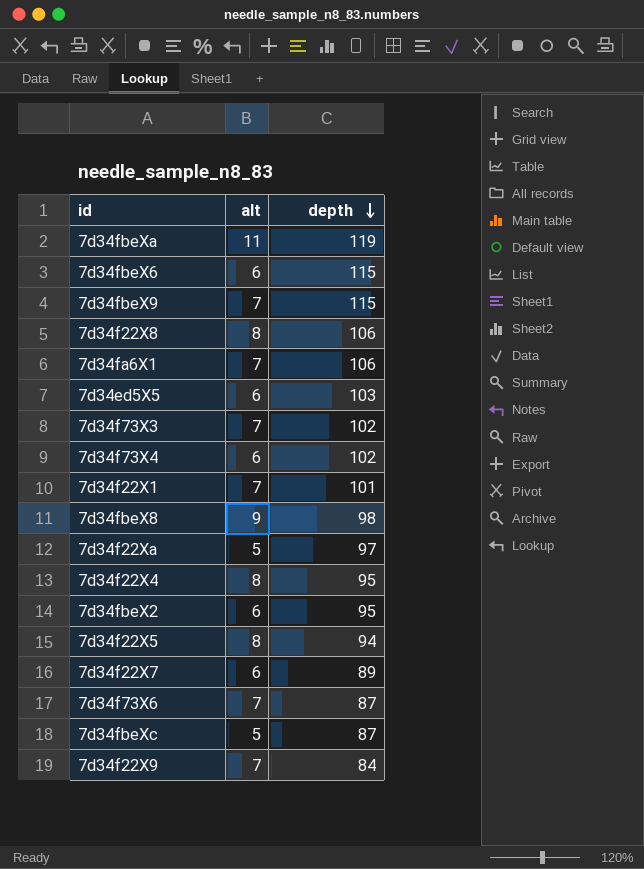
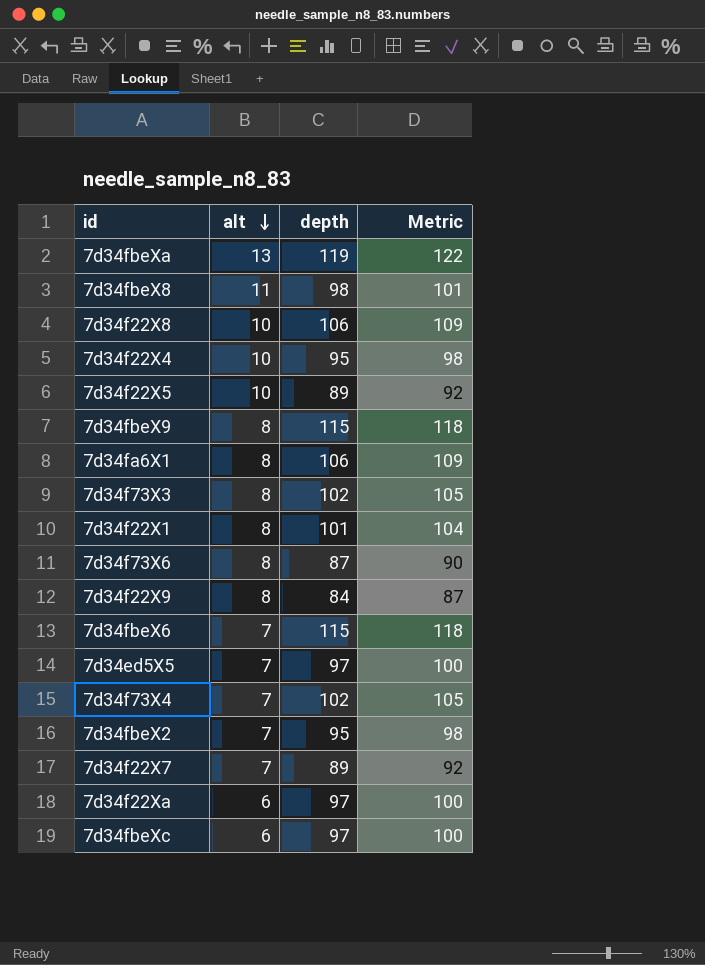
row order: depth descending -> alt descending
column Metric | formula: none -> [depth] + 3
7d34fbeXa | alt: 11 -> 13
7d34fbeX8 | alt: 9 -> 11
7d34f22X8 | alt: 8 -> 10
7d34f22X4 | alt: 8 -> 10
7d34f22X5 | alt: 8 -> 10
7d34f22X5 | depth: 94 -> 89
7d34fbeX9 | alt: 7 -> 8
7d34fa6X1 | alt: 7 -> 8
7d34f73X3 | alt: 7 -> 8
7d34f22X1 | alt: 7 -> 8
7d34f73X6 | alt: 7 -> 8
7d34f22X9 | alt: 7 -> 8
7d34fbeX6 | alt: 6 -> 7
7d34ed5X5 | alt: 6 -> 7
7d34ed5X5 | depth: 103 -> 97
7d34f73X4 | alt: 6 -> 7
7d34fbeX2 | alt: 6 -> 7
7d34f22X7 | alt: 6 -> 7
7d34f22Xa | alt: 5 -> 6
7d34fbeXc | alt: 5 -> 6
7d34fbeXc | depth: 87 -> 97

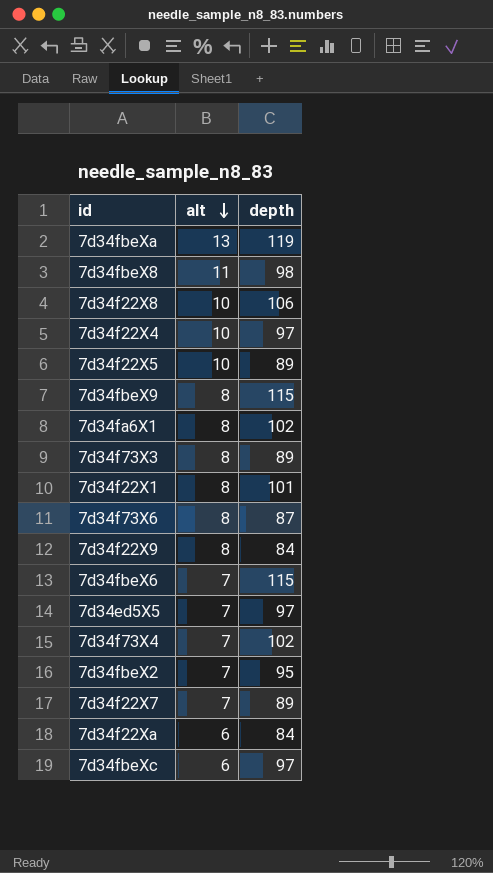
column Metric | formula: [depth] + 3 -> none
7d34f22X4 | depth: 95 -> 97
7d34fa6X1 | depth: 106 -> 102
7d34f73X3 | depth: 102 -> 89
7d34f22Xa | depth: 97 -> 84

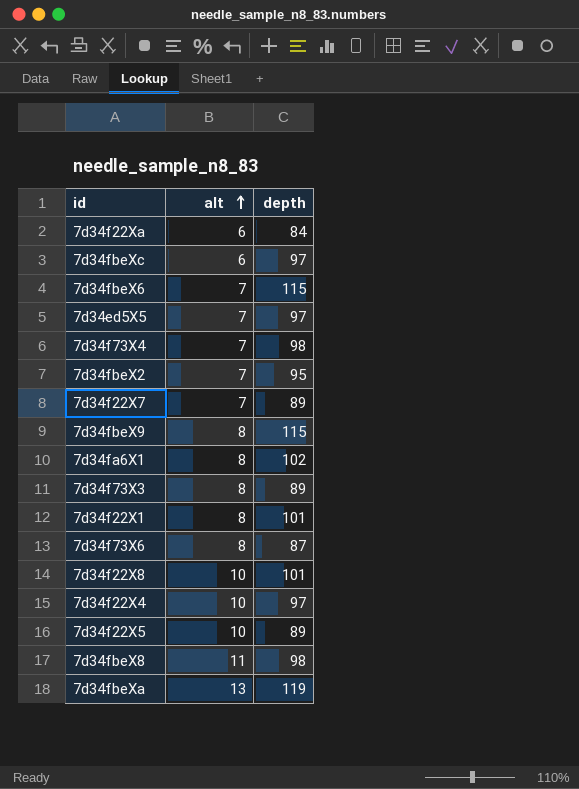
row order: alt descending -> alt ascending
row 7d34f22X9: 8 | 84 -> none
7d34f73X4 | depth: 102 -> 98
7d34f22X8 | depth: 106 -> 101

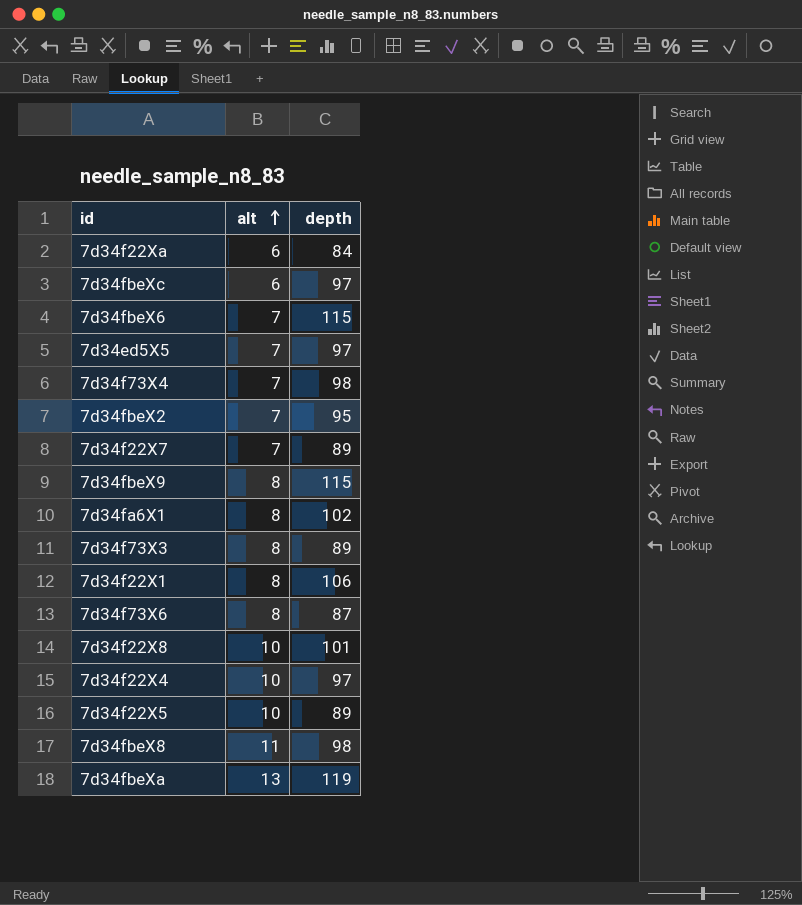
7d34f22X1 | depth: 101 -> 106

